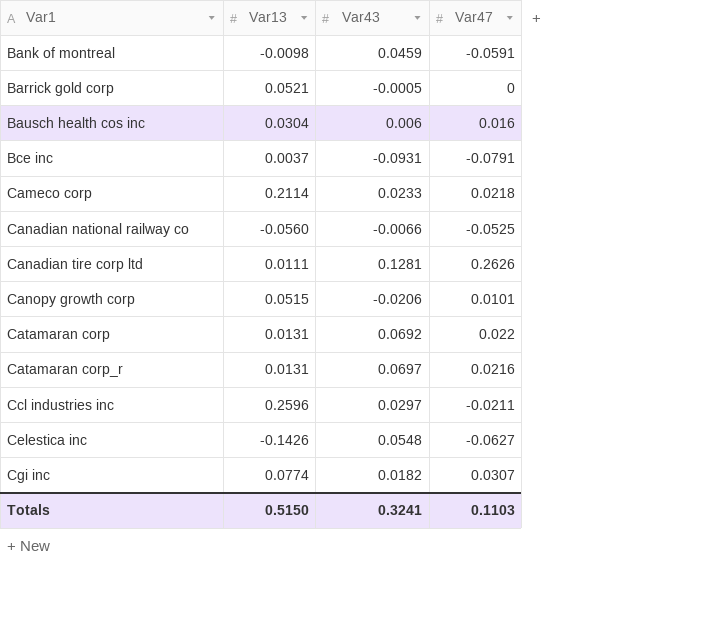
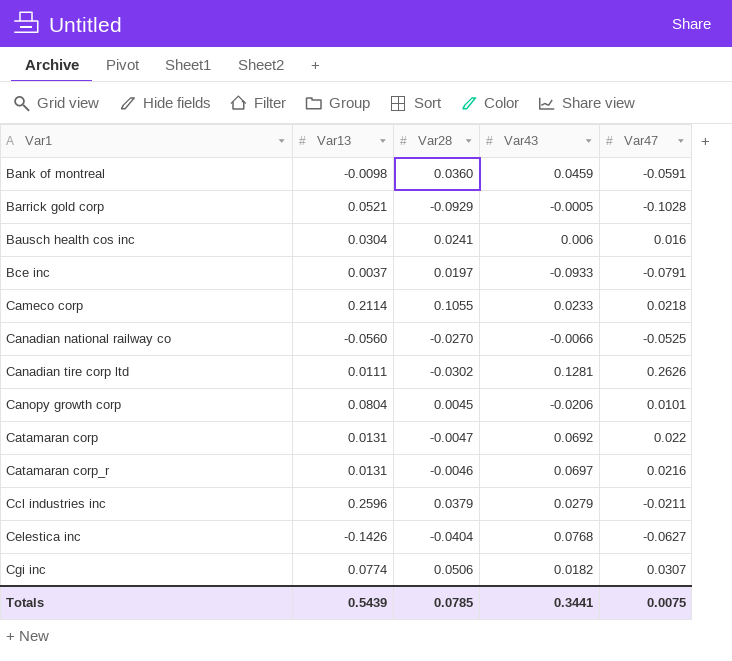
column Var28 | position: none -> 3
Barrick gold corp | Var47: 0 -> -0.1028
Bce inc | Var43: -0.0931 -> -0.0933
Canopy growth corp | Var13: 0.0515 -> 0.0804
Ccl industries inc | Var43: 0.0297 -> 0.0279
Celestica inc | Var43: 0.0548 -> 0.0768
Totals | Var13: 0.5150 -> 0.5439
Totals | Var43: 0.3241 -> 0.3441
Totals | Var47: 0.1103 -> 0.0075

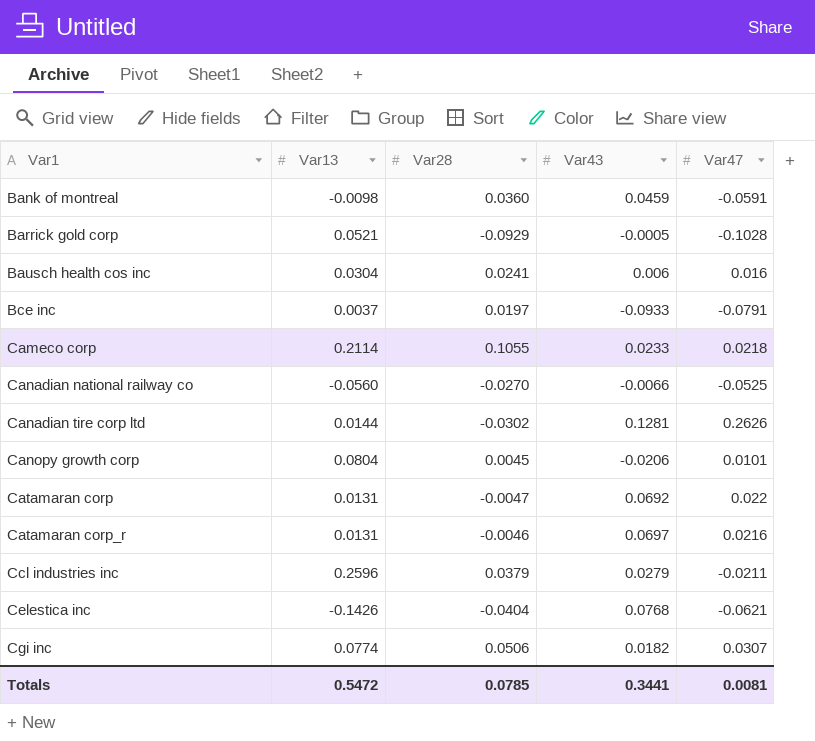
Canadian tire corp ltd | Var13: 0.0111 -> 0.0144
Celestica inc | Var47: -0.0627 -> -0.0621
Totals | Var13: 0.5439 -> 0.5472
Totals | Var47: 0.0075 -> 0.0081

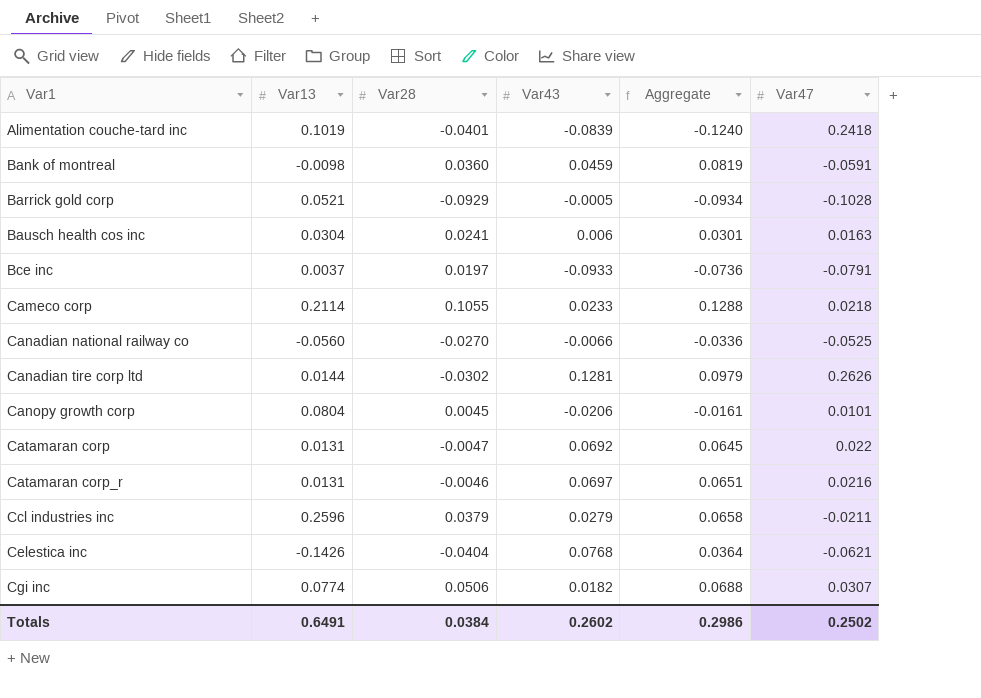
column Aggregate | formula: none -> [Var28] + [Var43]
row Alimentation couche-tard inc: none -> 0.1019 | -0.0401 | -0.0839 | -0.1240 | 0.2418
Bausch health cos inc | Var47: 0.016 -> 0.0163
Totals | Var13: 0.5472 -> 0.6491
Totals | Var28: 0.0785 -> 0.0384
Totals | Var43: 0.3441 -> 0.2602
Totals | Var47: 0.0081 -> 0.2502

